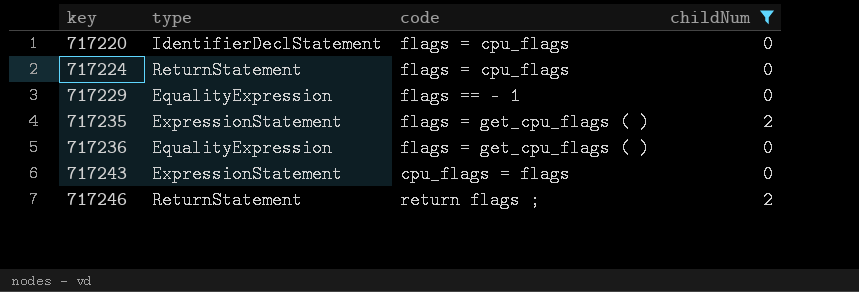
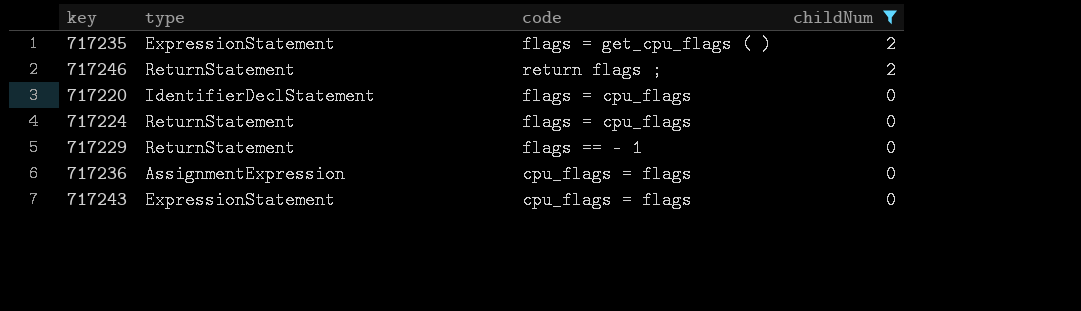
row order: key ascending -> childNum descending
717229 | type: EqualityExpression -> ReturnStatement
717236 | type: EqualityExpression -> AssignmentExpression
717236 | code: flags = get_cpu_flags ( ) -> cpu_flags = flags

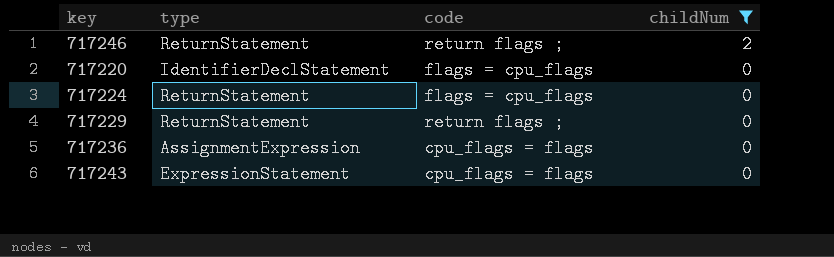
row 717235: ExpressionStatement | flags = get_cpu_flags ( ) | 2 -> none
717229 | code: flags == - 1 -> return flags ;

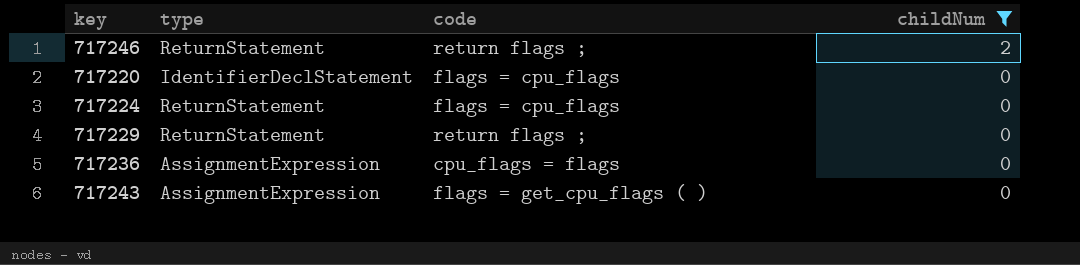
717243 | type: ExpressionStatement -> AssignmentExpression
717243 | code: cpu_flags = flags -> flags = get_cpu_flags ( )

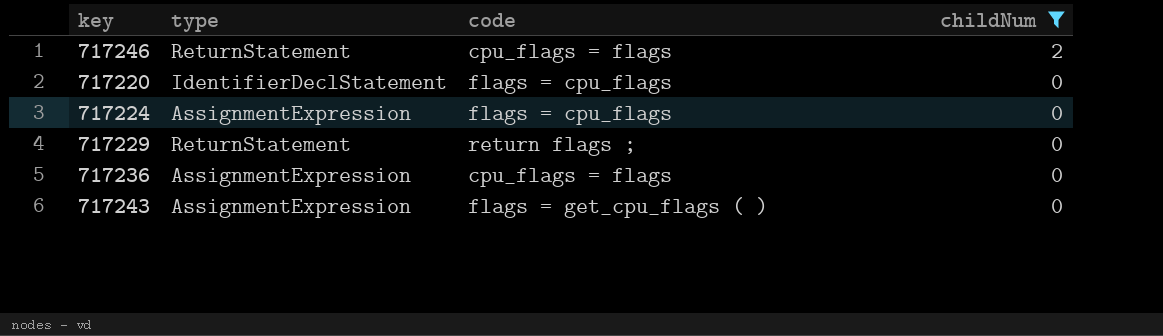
717246 | code: return flags ; -> cpu_flags = flags
717224 | type: ReturnStatement -> AssignmentExpression

